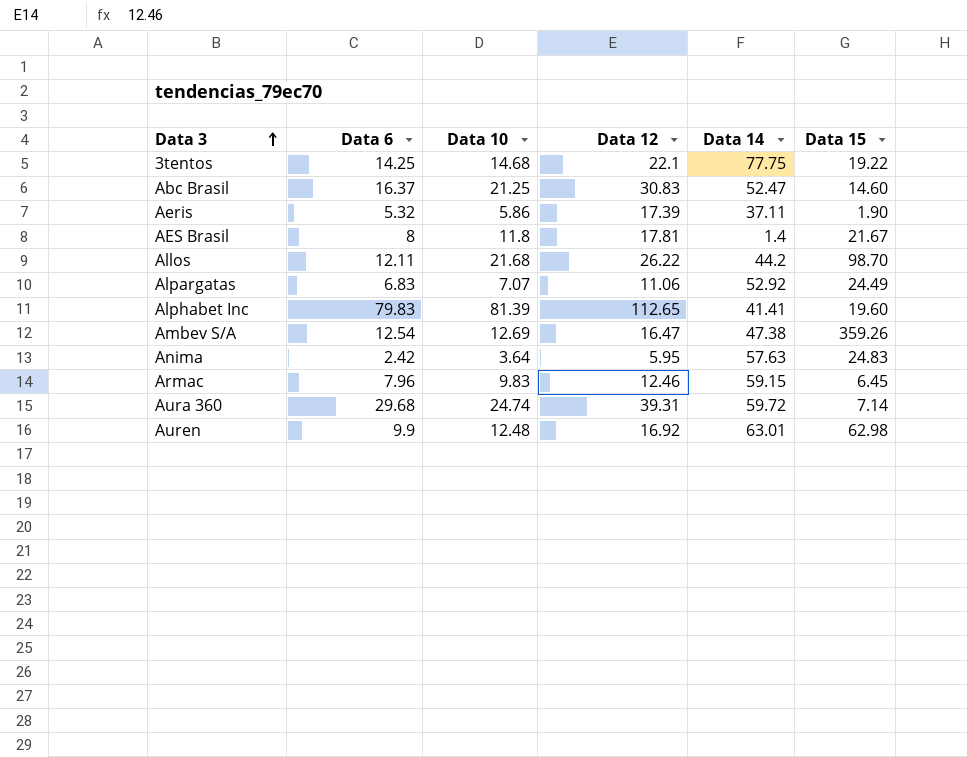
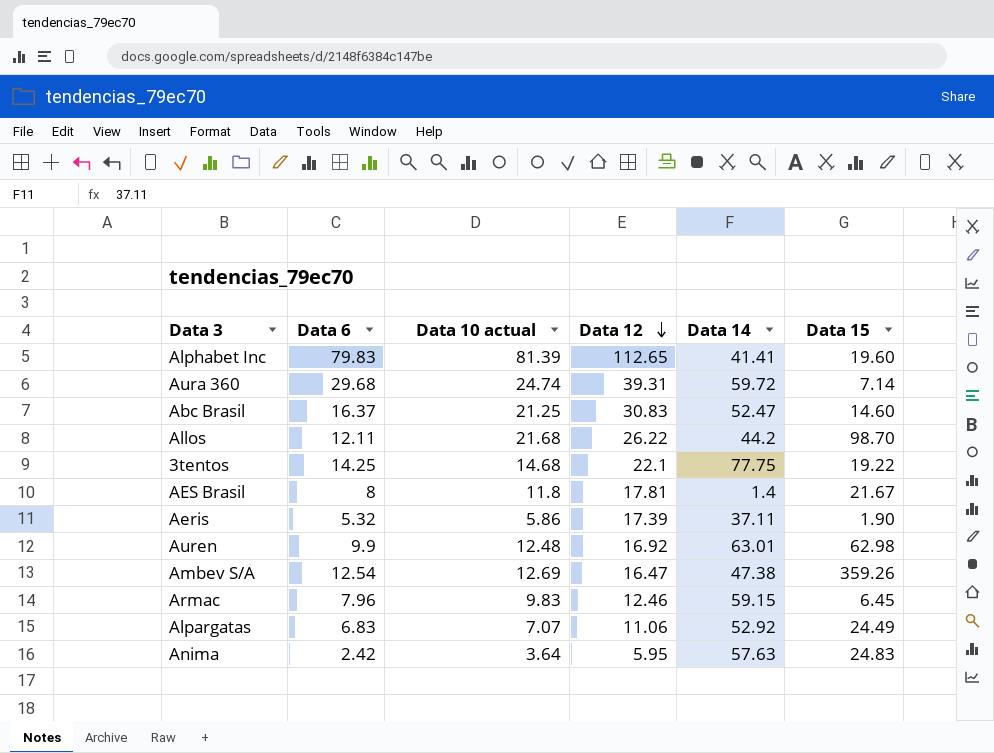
row order: Data 3 ascending -> Data 12 descending
column name: Data 10 -> Data 10 actual

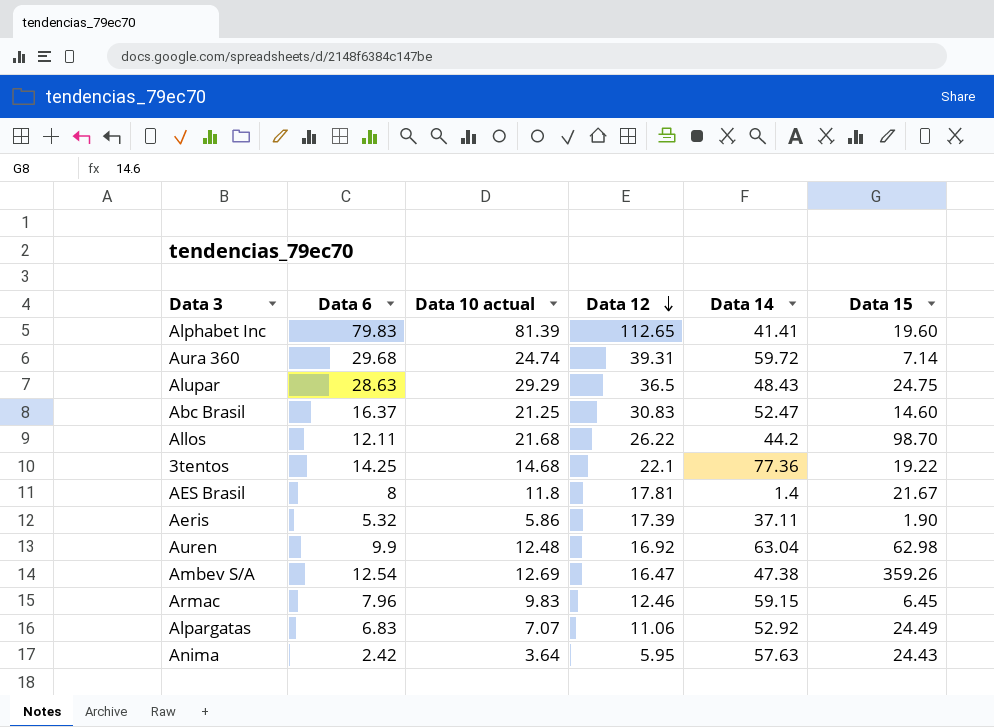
row Alupar: none -> 28.63 | 29.29 | 36.5 | 48.43 | 24.75
3tentos | Data 14: 77.75 -> 77.36
Auren | Data 14: 63.01 -> 63.04
Anima | Data 15: 24.83 -> 24.43

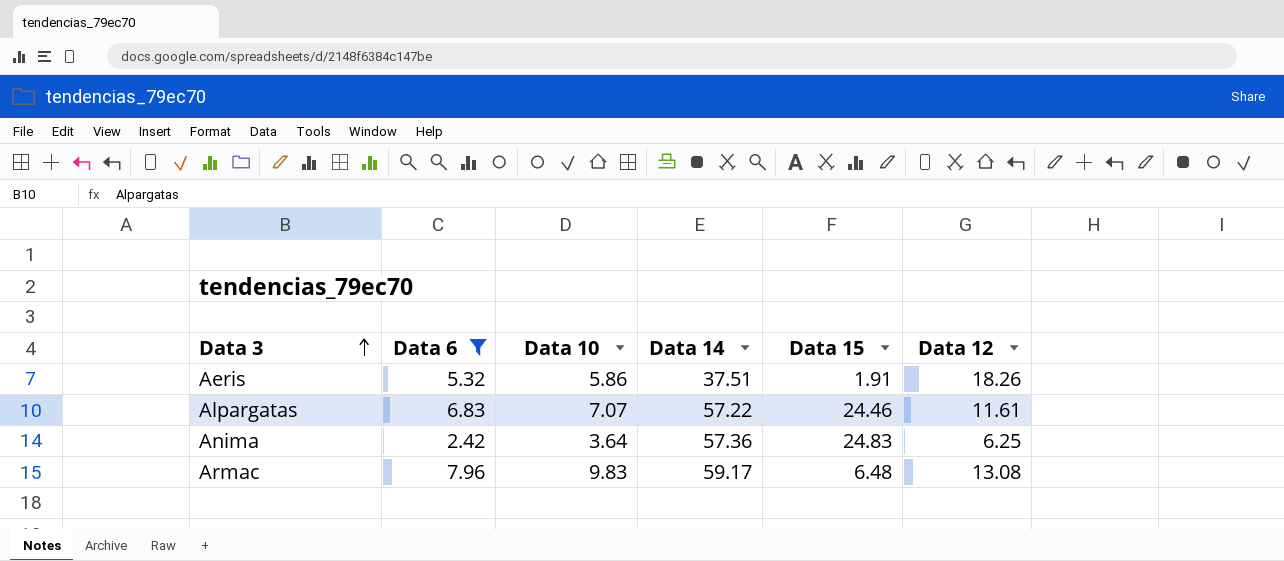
filter: none -> Data 6 <= 7.96
row order: Data 12 descending -> Data 3 ascending
column name: Data 10 actual -> Data 10
column Data 12 | position: 4 -> 6
Aeris | Data 14: 37.11 -> 37.51
Aeris | Data 15: 1.90 -> 1.91
Aeris | Data 12: 17.39 -> 18.26
Alpargatas | Data 14: 52.92 -> 57.22
Alpargatas | Data 15: 24.49 -> 24.46
Alpargatas | Data 12: 11.06 -> 11.61
Anima | Data 14: 57.63 -> 57.36
Anima | Data 15: 24.43 -> 24.83
Anima | Data 12: 5.95 -> 6.25
Armac | Data 14: 59.15 -> 59.17
Armac | Data 15: 6.45 -> 6.48
Armac | Data 12: 12.46 -> 13.08

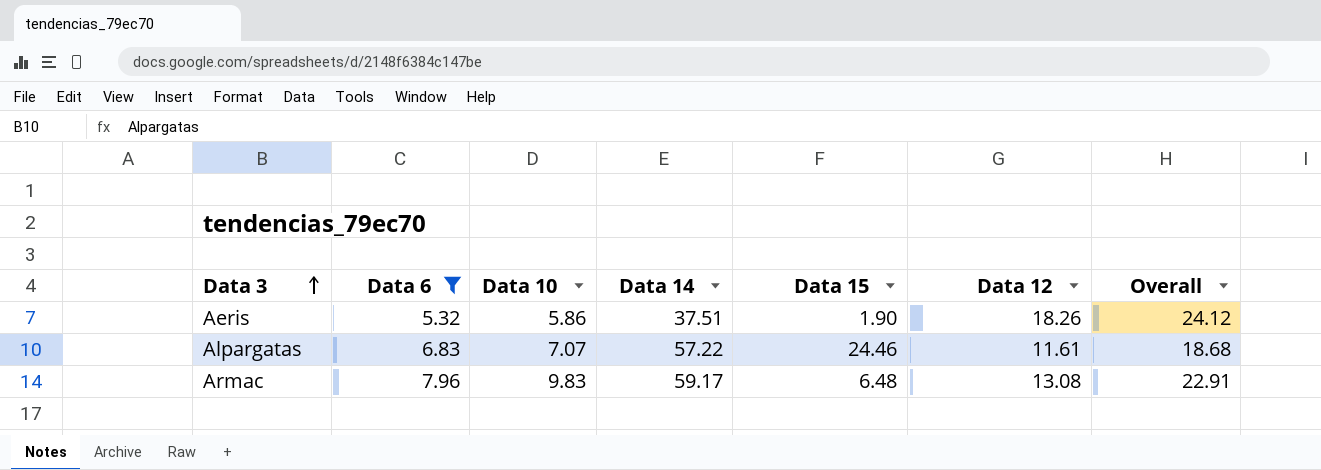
column Overall | formula: none -> [Data 10] + [Data 12]
row Anima: 2.42 | 3.64 | 57.36 | 24.83 | 6.25 -> none
Aeris | Data 15: 1.91 -> 1.90

